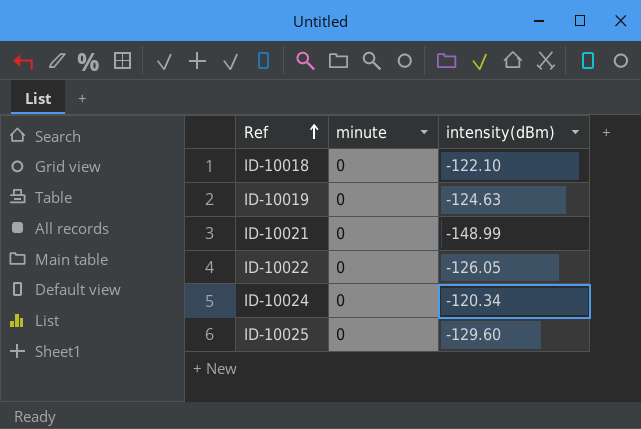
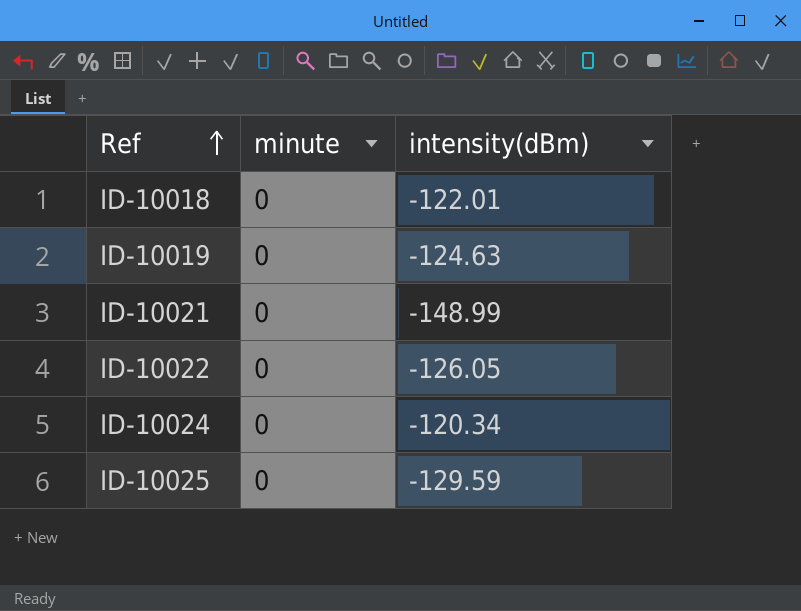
ID-10018 | intensity(dBm): -122.10 -> -122.01
ID-10025 | intensity(dBm): -129.60 -> -129.59

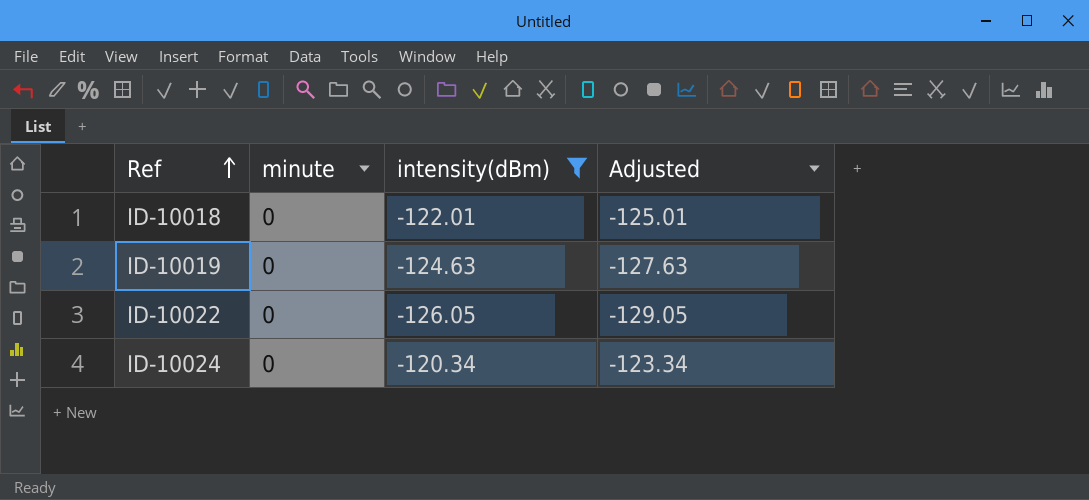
filter: none -> intensity(dBm) >= -126.05
column Adjusted | formula: none -> [intensity(dBm)] - 3

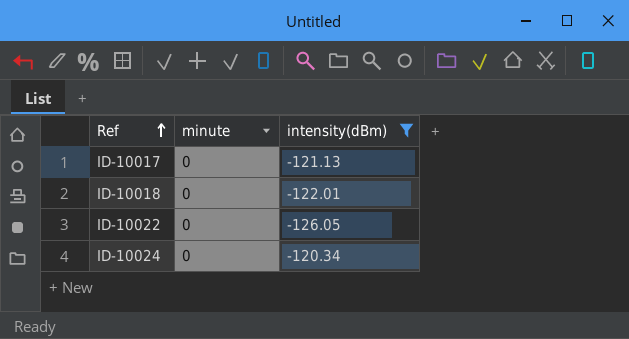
column Adjusted | formula: [intensity(dBm)] - 3 -> none
row ID-10019: 0 | -124.63 | -127.63 -> none
row ID-10017: none -> 0 | -121.13

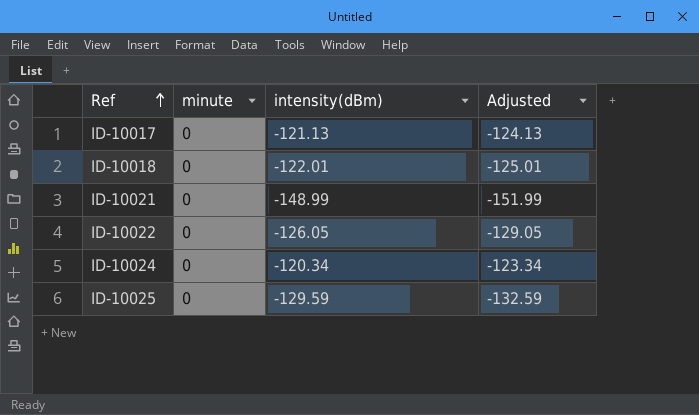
filter: intensity(dBm) >= -126.05 -> none
column Adjusted | formula: none -> [intensity(dBm)] - 3

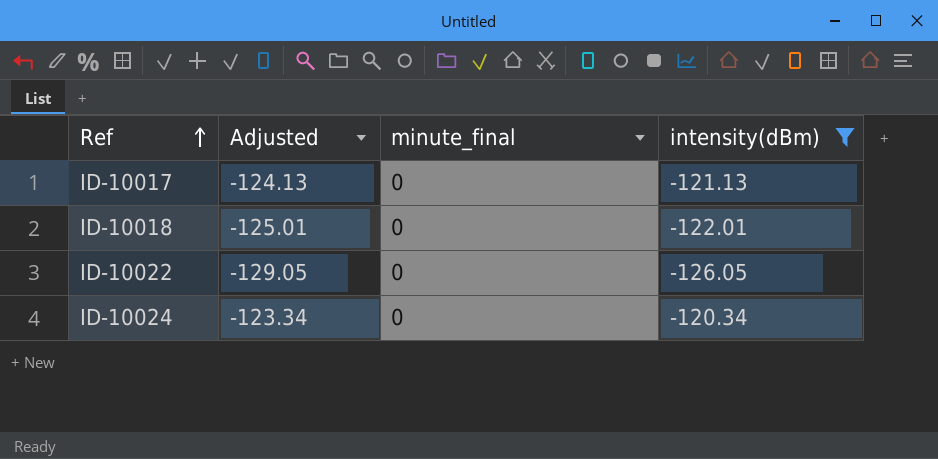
filter: none -> intensity(dBm) >= -126.05
column Adjusted | position: 4 -> 2
column name: minute -> minute_final

